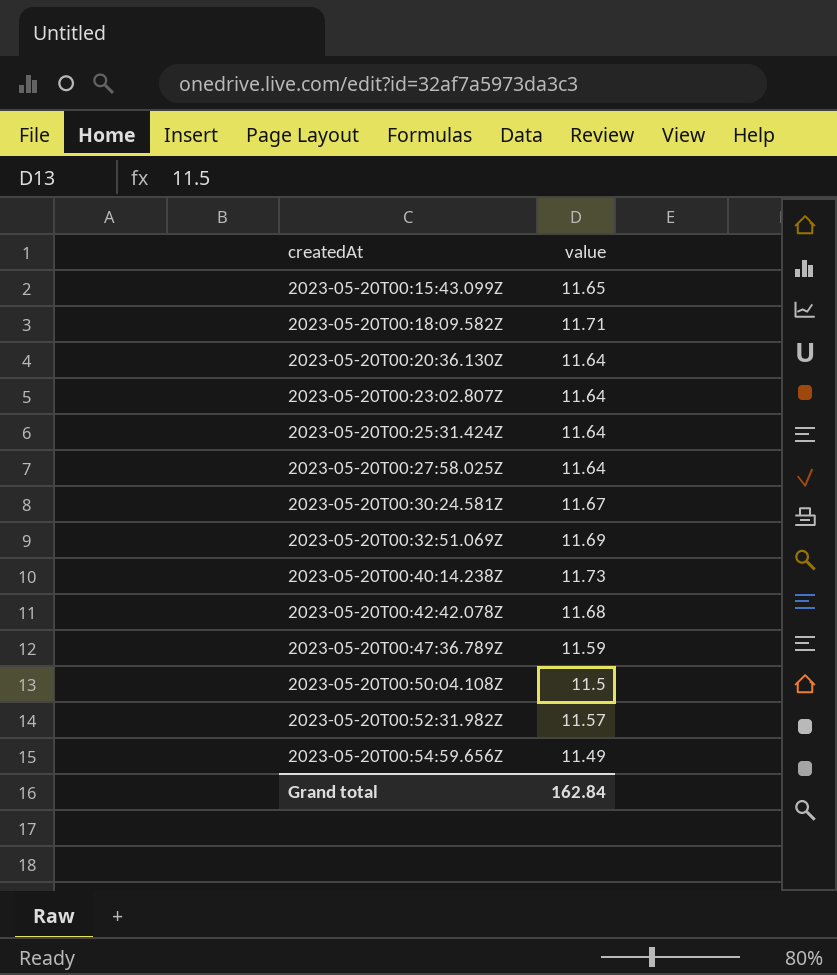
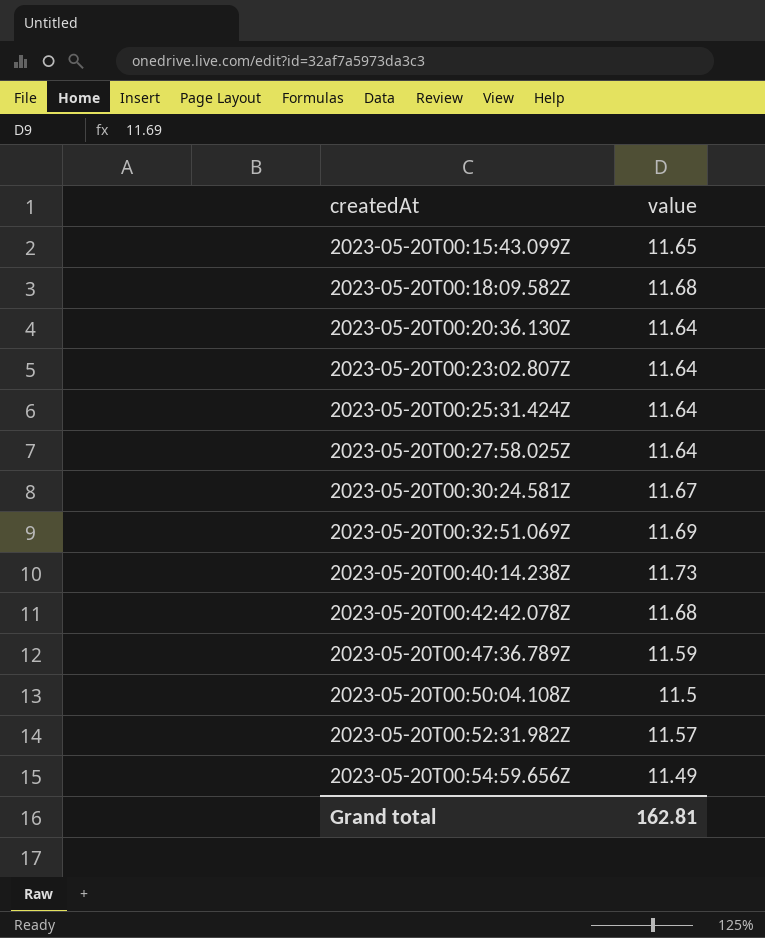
2023-05-20T00:18:09.582Z | value: 11.71 -> 11.68
Grand total | value: 162.84 -> 162.81

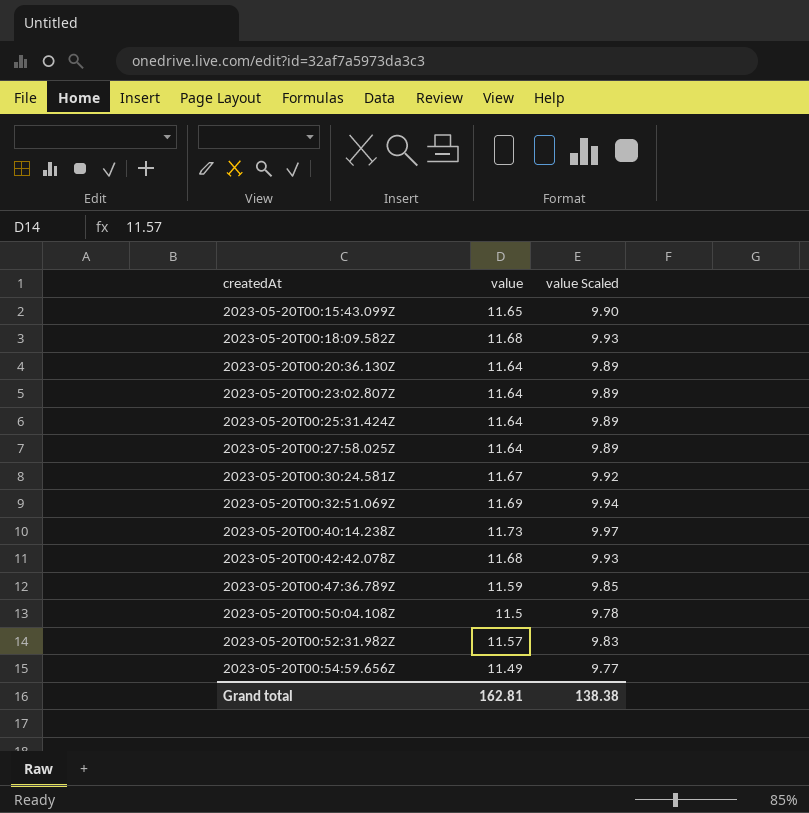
column value Scaled | formula: none -> [value] * 0.85

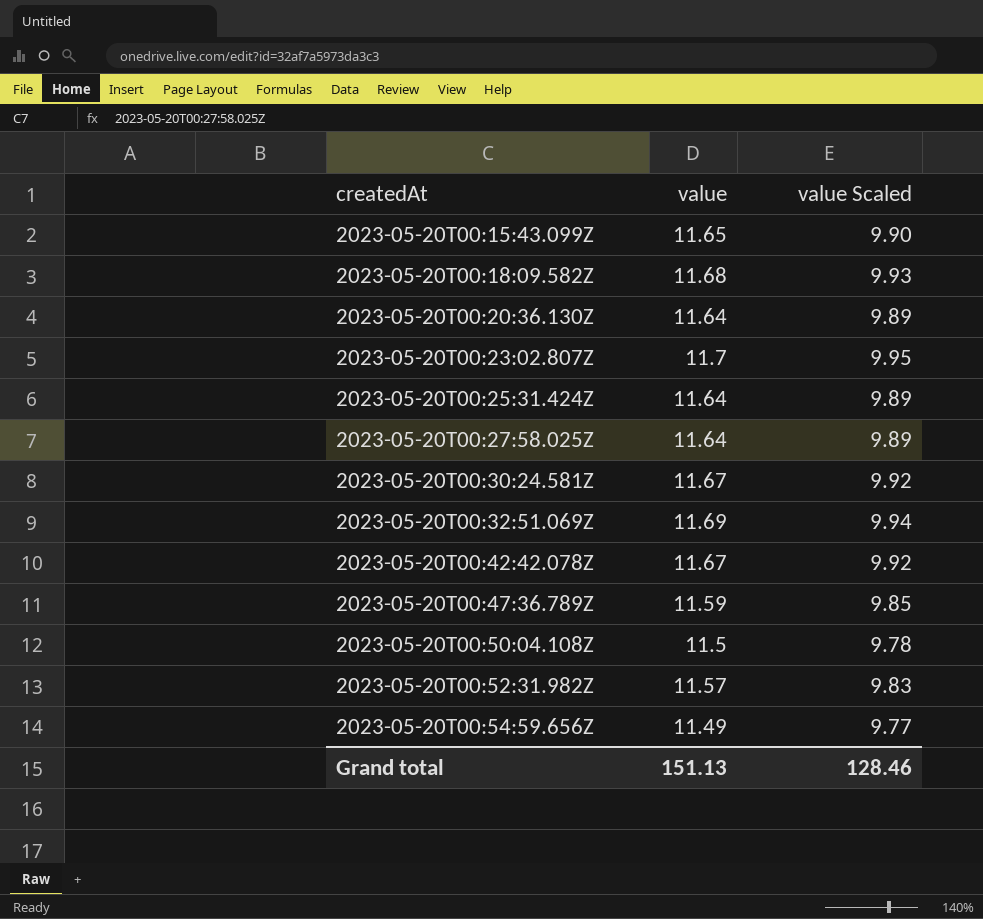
row 2023-05-20T00:40:14.238Z: 11.73 | 9.97 -> none
2023-05-20T00:23:02.807Z | value: 11.64 -> 11.7
2023-05-20T00:23:02.807Z | value Scaled: 9.89 -> 9.95
2023-05-20T00:42:42.078Z | value: 11.68 -> 11.67
2023-05-20T00:42:42.078Z | value Scaled: 9.93 -> 9.92
Grand total | value: 162.81 -> 151.13
Grand total | value Scaled: 138.38 -> 128.46

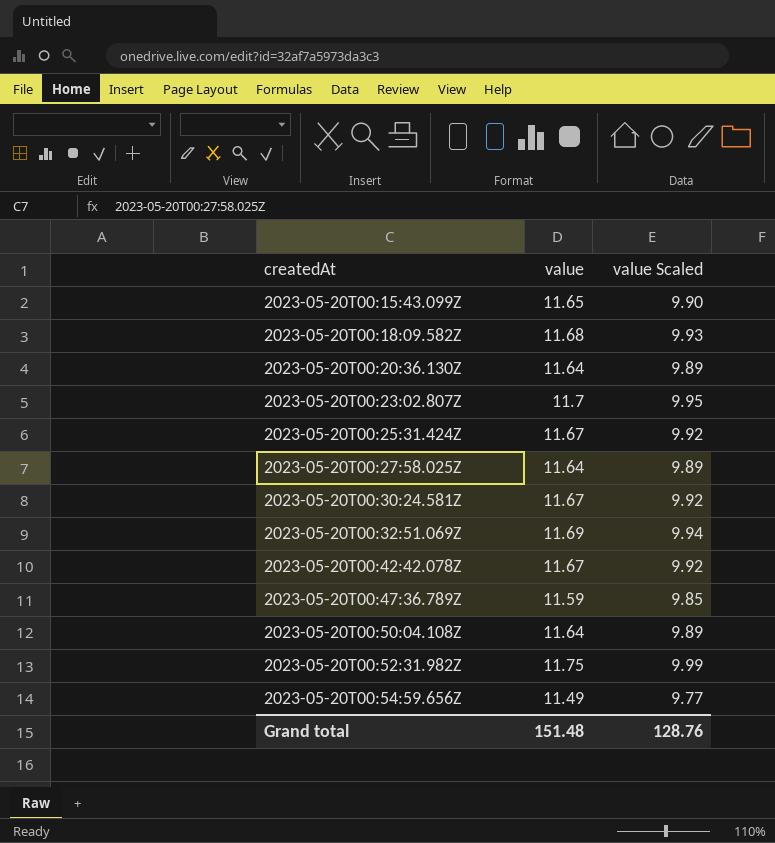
2023-05-20T00:25:31.424Z | value: 11.64 -> 11.67
2023-05-20T00:25:31.424Z | value Scaled: 9.89 -> 9.92
2023-05-20T00:50:04.108Z | value: 11.5 -> 11.64
2023-05-20T00:50:04.108Z | value Scaled: 9.78 -> 9.89
2023-05-20T00:52:31.982Z | value: 11.57 -> 11.75
2023-05-20T00:52:31.982Z | value Scaled: 9.83 -> 9.99
Grand total | value: 151.13 -> 151.48
Grand total | value Scaled: 128.46 -> 128.76

